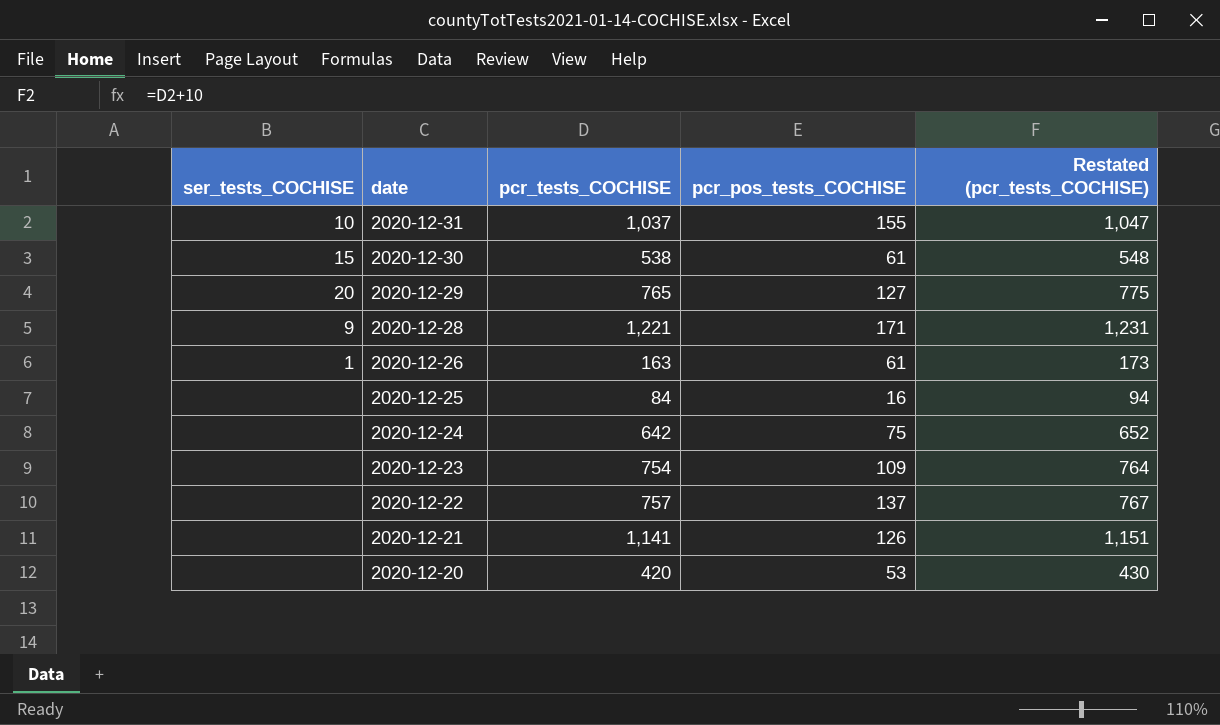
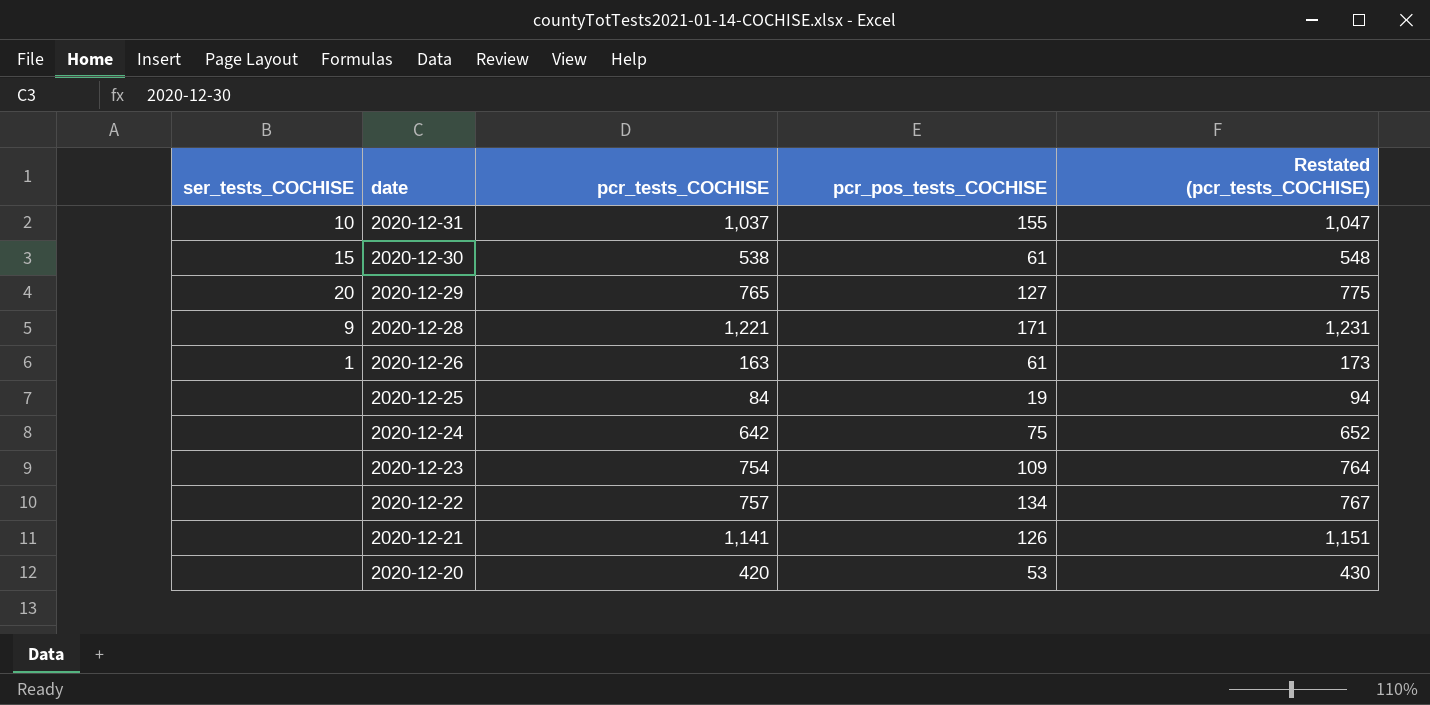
2020-12-25 | pcr_pos_tests_COCHISE: 16 -> 19
2020-12-22 | pcr_pos_tests_COCHISE: 137 -> 134

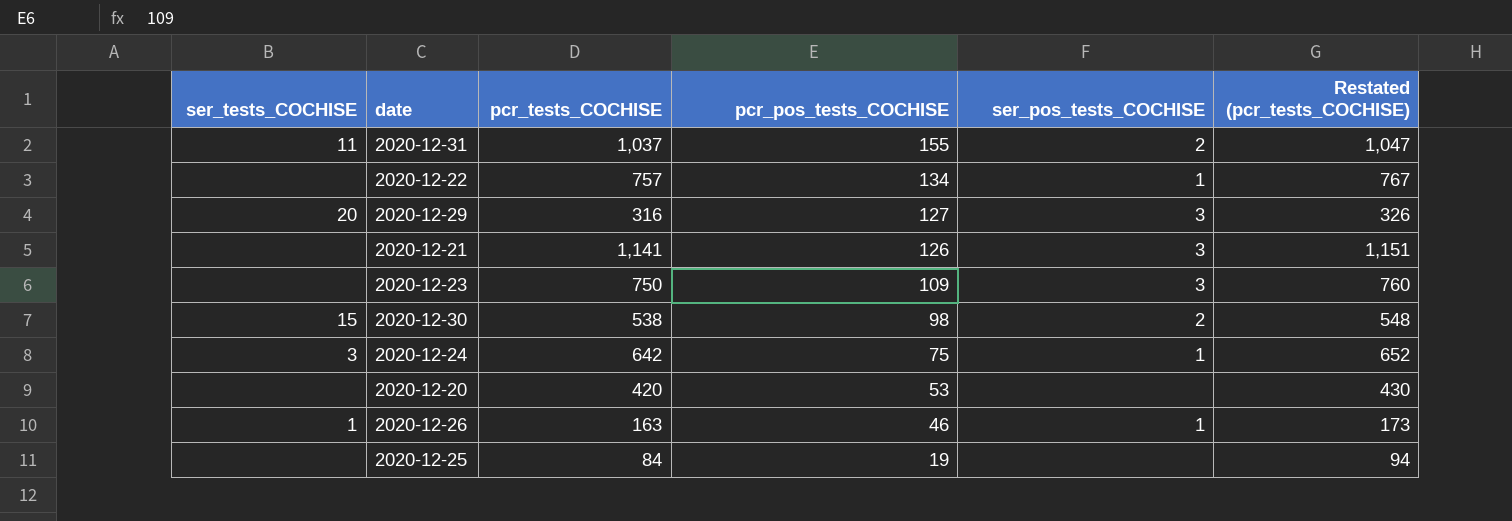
row order: date descending -> pcr_pos_tests_COCHISE descending
column ser_pos_tests_COCHISE | position: none -> 5
row 2020-12-28: 9 | 1,221 | 171 | 1,231 -> none
2020-12-31 | ser_tests_COCHISE: 10 -> 11
2020-12-29 | pcr_tests_COCHISE: 765 -> 316
2020-12-29 | Restated (pcr_tests_COCHISE): 775 -> 326
2020-12-23 | pcr_tests_COCHISE: 754 -> 750
2020-12-23 | Restated (pcr_tests_COCHISE): 764 -> 760
2020-12-30 | pcr_pos_tests_COCHISE: 61 -> 98
2020-12-24 | ser_tests_COCHISE: none -> 3
2020-12-26 | pcr_pos_tests_COCHISE: 61 -> 46

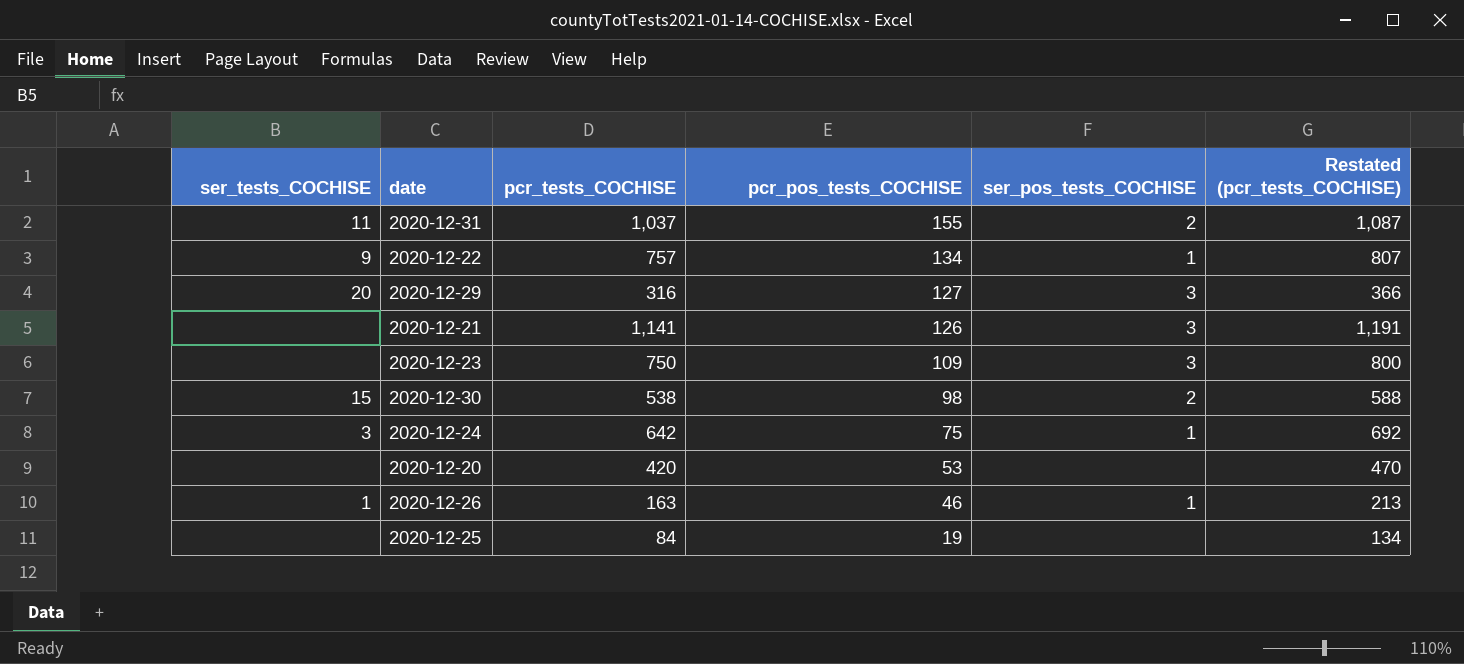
column Restated (pcr_tests_COCHISE) | formula: [pcr_tests_COCHISE] + 10 -> [pcr_tests_COCHISE] + 50
2020-12-22 | ser_tests_COCHISE: none -> 9

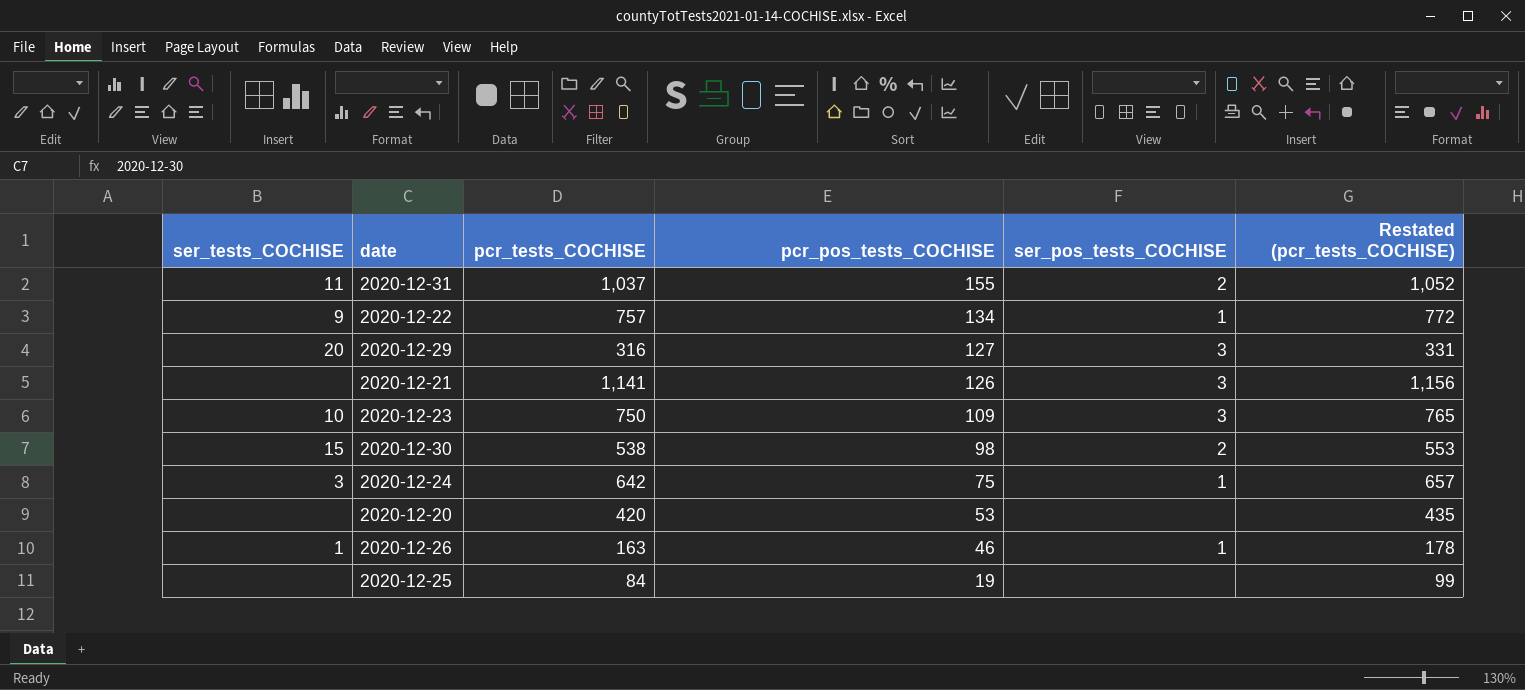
column Restated (pcr_tests_COCHISE) | formula: [pcr_tests_COCHISE] + 50 -> [pcr_tests_COCHISE] + 15
2020-12-23 | ser_tests_COCHISE: none -> 10

